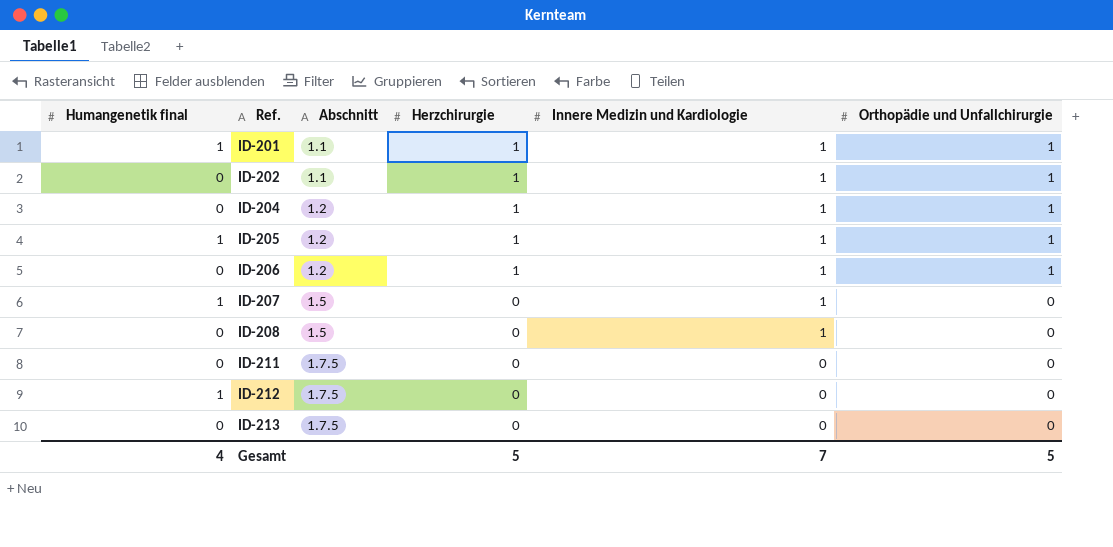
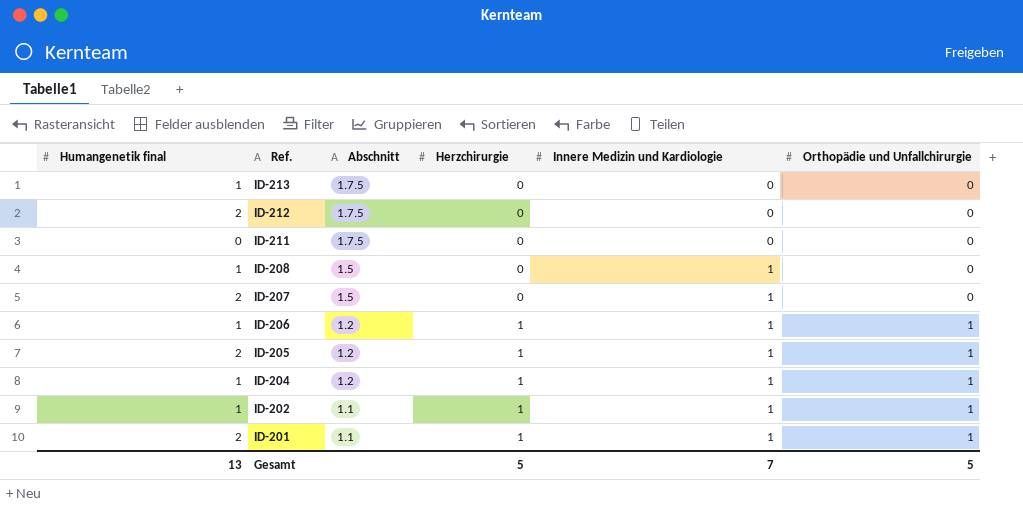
row order: Ref. ascending -> Ref. descending
ID-213 | Humangenetik final: 0 -> 1
ID-212 | Humangenetik final: 1 -> 2
ID-208 | Humangenetik final: 0 -> 1
ID-207 | Humangenetik final: 1 -> 2
ID-206 | Humangenetik final: 0 -> 1
ID-205 | Humangenetik final: 1 -> 2
ID-204 | Humangenetik final: 0 -> 1
ID-202 | Humangenetik final: 0 -> 1
ID-201 | Humangenetik final: 1 -> 2
Gesamt | Humangenetik final: 4 -> 13

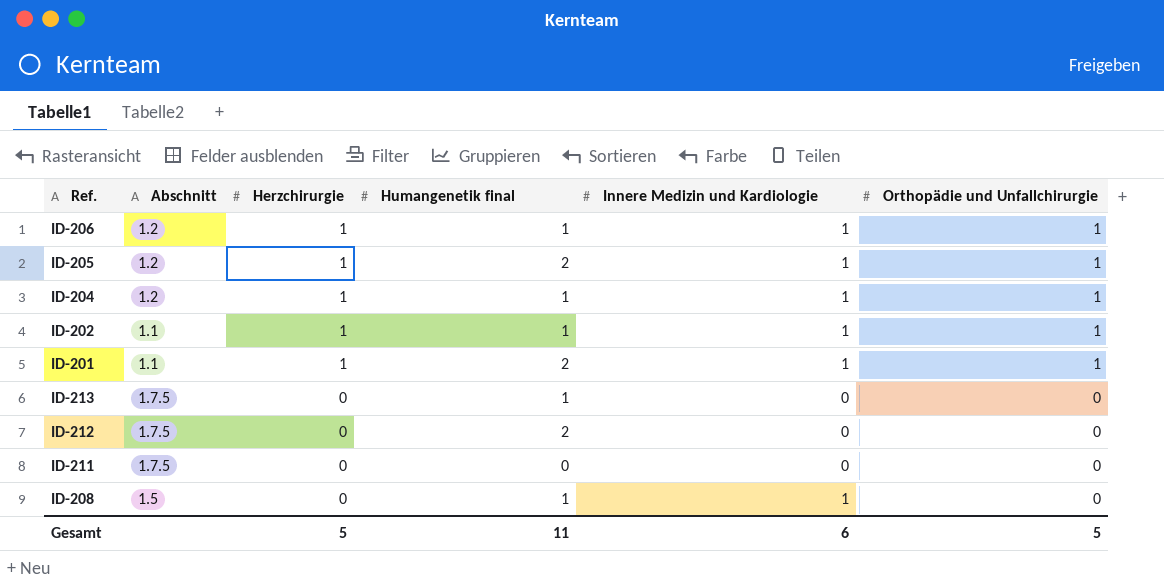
row order: Ref. descending -> Herzchirurgie descending
column Humangenetik final | position: 1 -> 4
row ID-207: 2 | 1.5 | 0 | 1 | 0 -> none
Gesamt | Humangenetik final: 13 -> 11
Gesamt | Innere Medizin und Kardiologie: 7 -> 6

